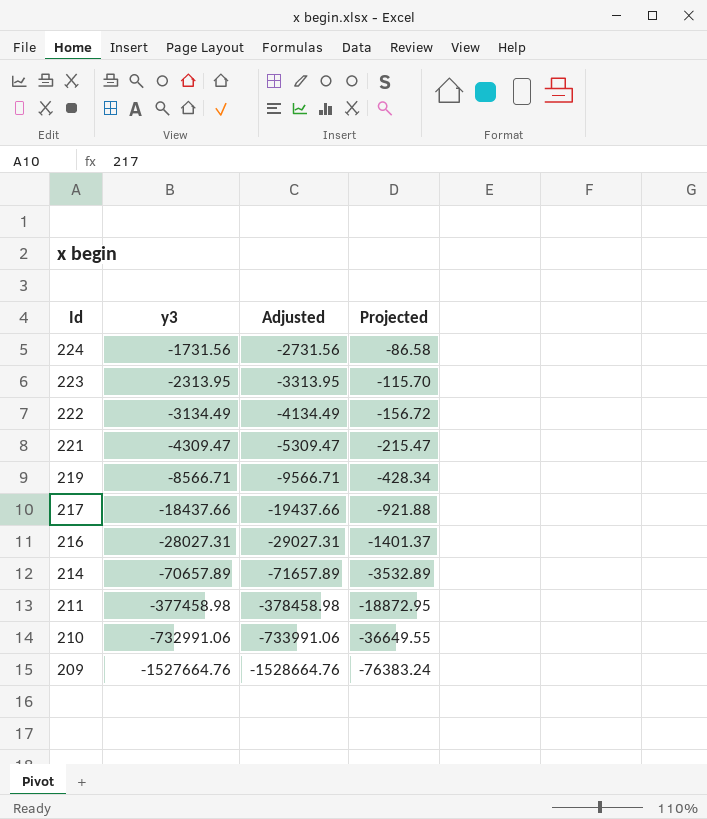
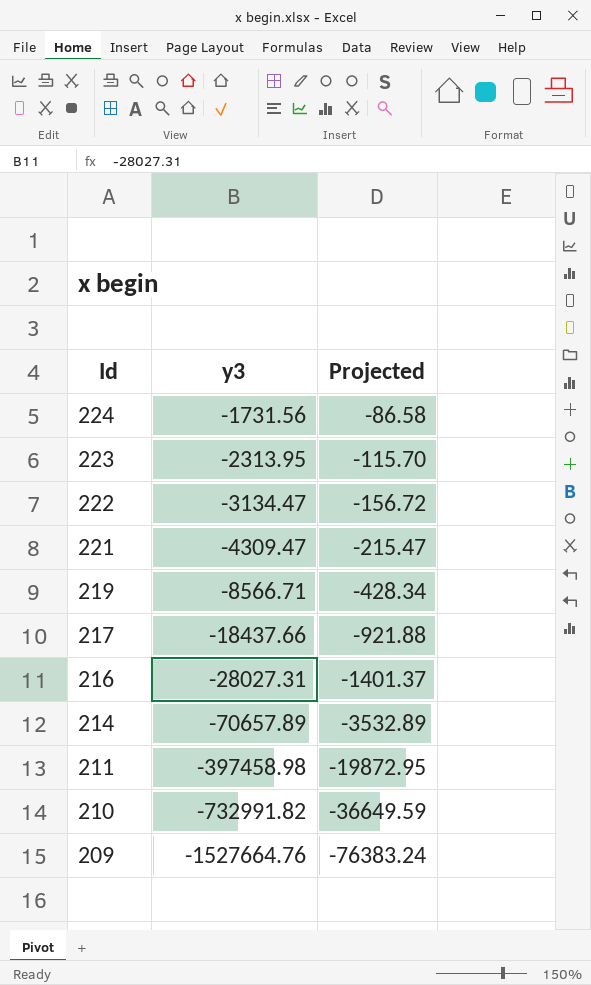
column Adjusted | formula: [y3] - 1000 -> none
222 | y3: -3134.49 -> -3134.47
211 | y3: -377458.98 -> -397458.98
211 | Projected: -18872.95 -> -19872.95
210 | y3: -732991.06 -> -732991.82
210 | Projected: -36649.55 -> -36649.59

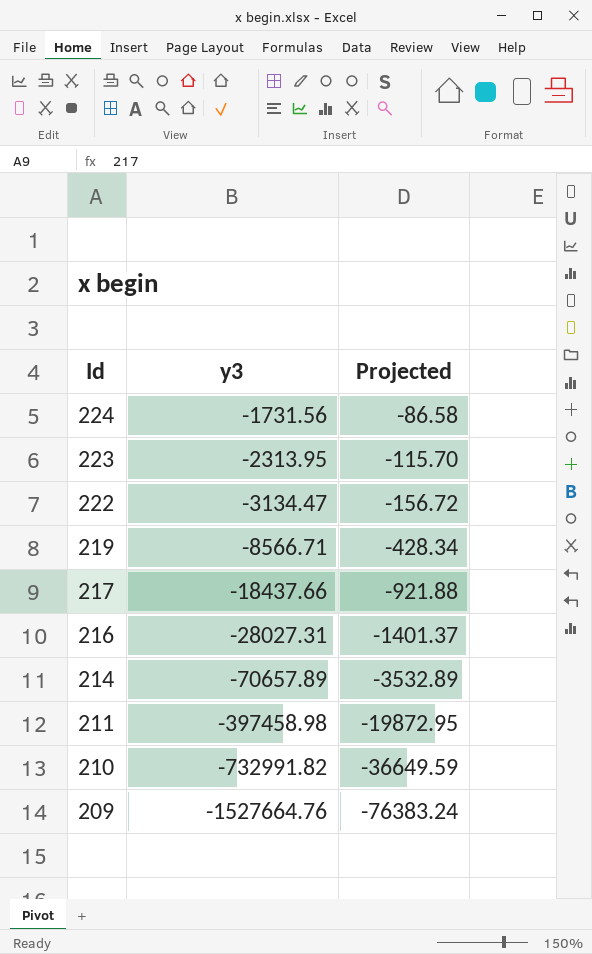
row 221: -4309.47 | -215.47 -> none

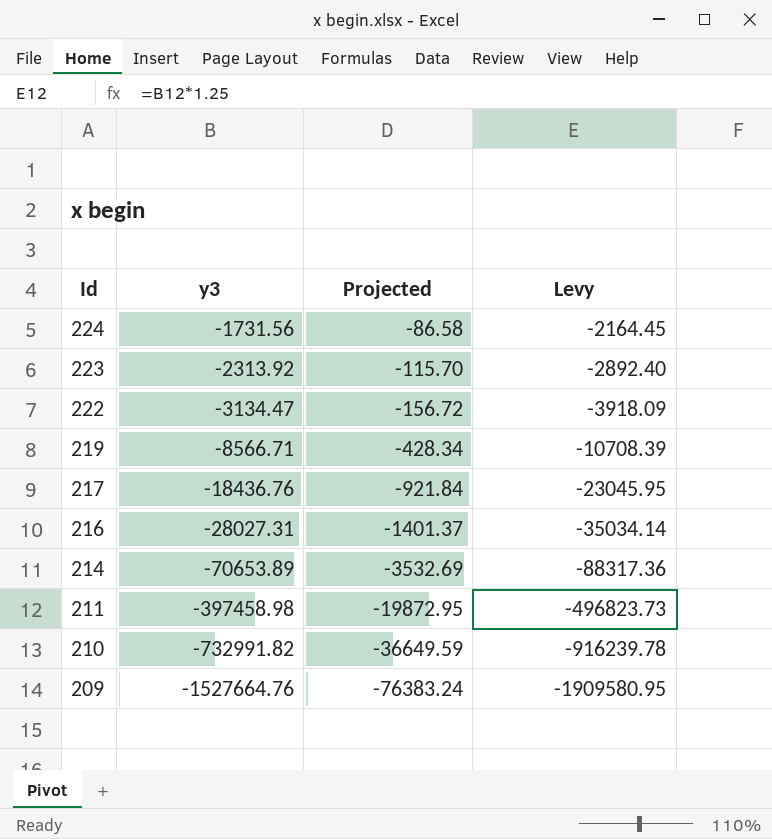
column Levy | formula: none -> [y3] * 1.25
223 | y3: -2313.95 -> -2313.92
217 | y3: -18437.66 -> -18436.76
217 | Projected: -921.88 -> -921.84
214 | y3: -70657.89 -> -70653.89
214 | Projected: -3532.89 -> -3532.69

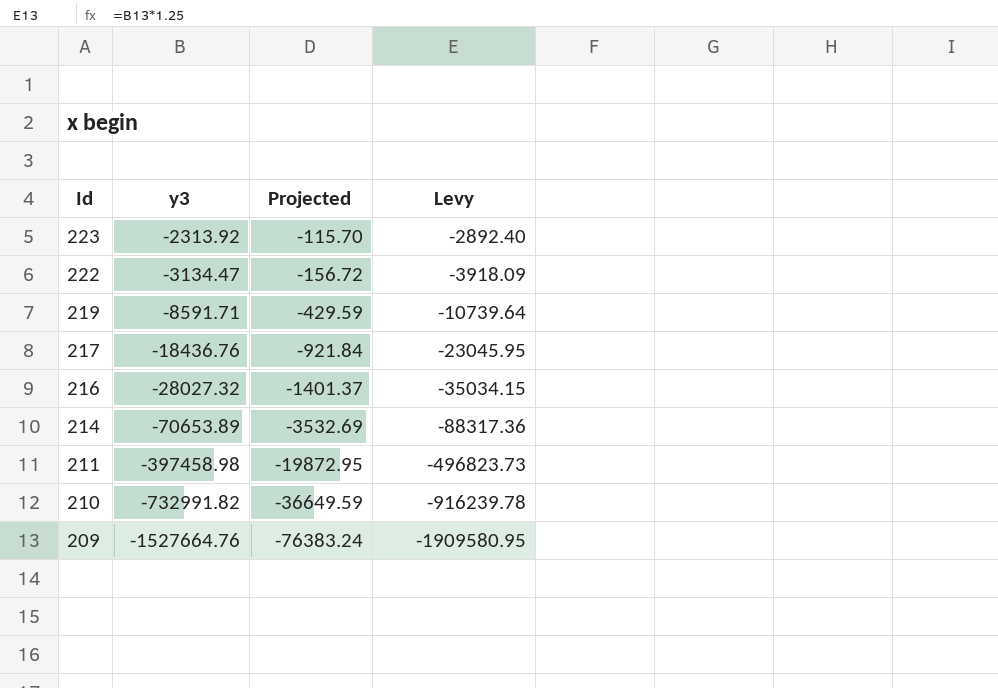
row 224: -1731.56 | -86.58 | -2164.45 -> none
219 | y3: -8566.71 -> -8591.71
219 | Projected: -428.34 -> -429.59
219 | Levy: -10708.39 -> -10739.64
216 | y3: -28027.31 -> -28027.32
216 | Levy: -35034.14 -> -35034.15

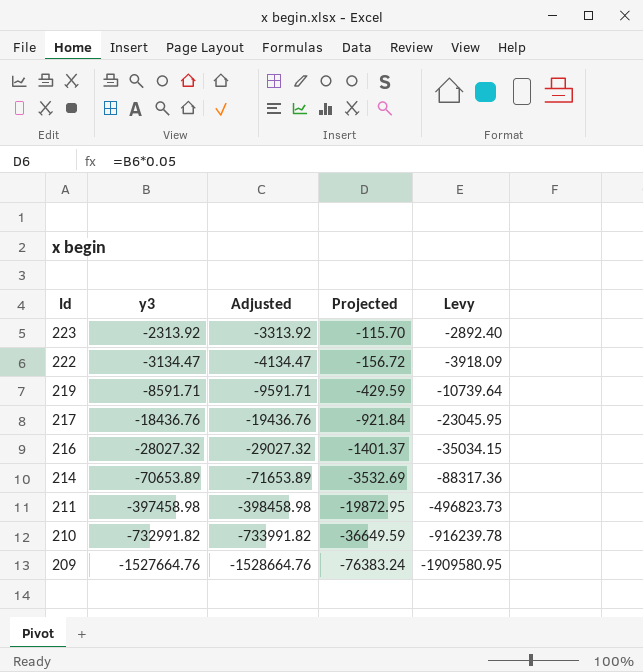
column Adjusted | formula: none -> [y3] - 1000

